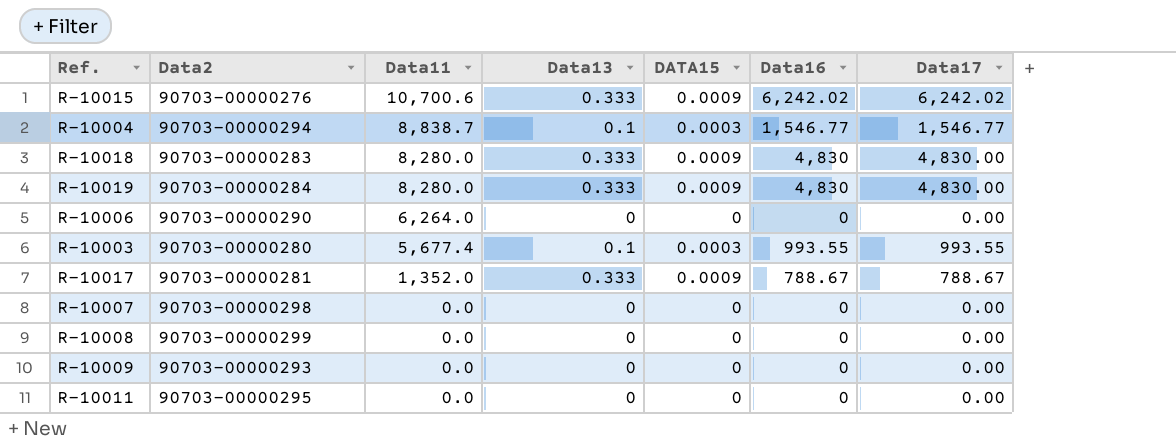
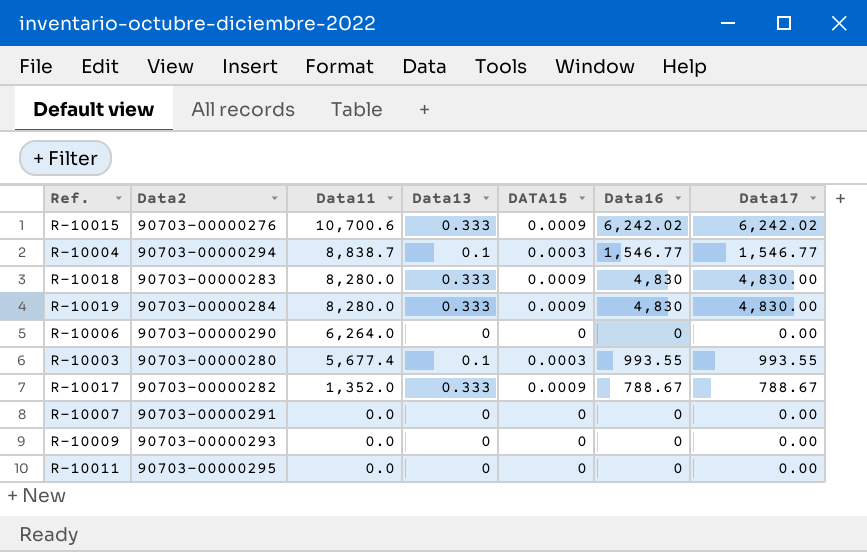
row R-10008: 90703-00000299 | 0.0 | 0 | 0 | 0 | 0.00 -> none
R-10017 | Data2: 90703-00000281 -> 90703-00000282
R-10007 | Data2: 90703-00000298 -> 90703-00000291

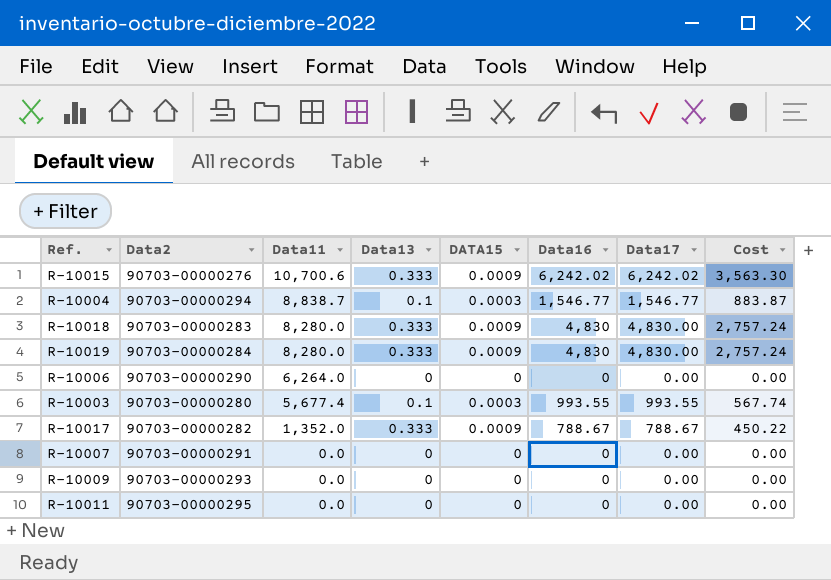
column Cost | formula: none -> [Data11] * [Data13]

